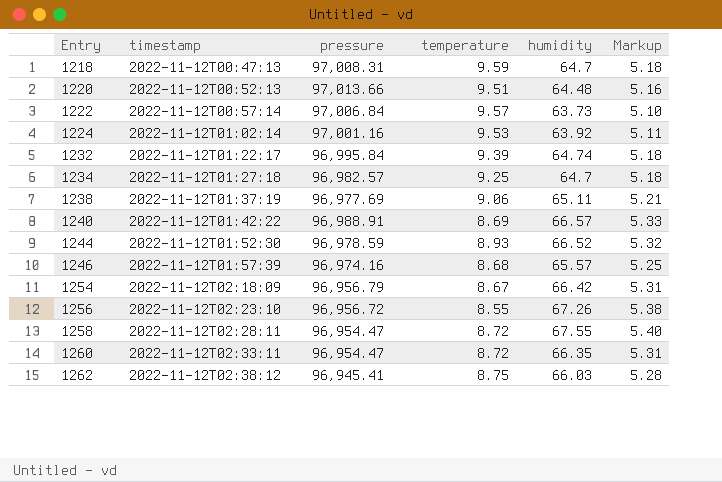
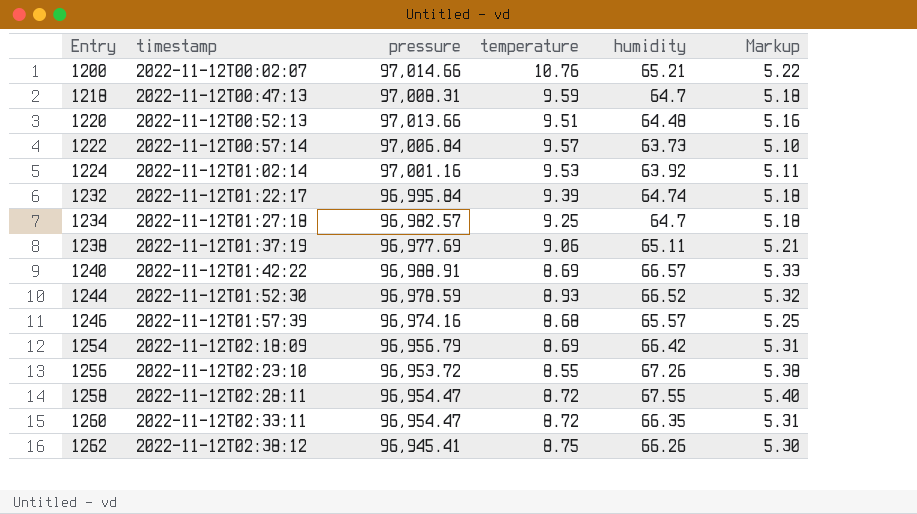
row 1200: none -> 2022-11-12T00:02:07 | 97,014.66 | 10.76 | 65.21 | 5.22
1254 | temperature: 8.67 -> 8.69
1256 | pressure: 96,956.72 -> 96,953.72
1262 | humidity: 66.03 -> 66.26
1262 | Markup: 5.28 -> 5.30

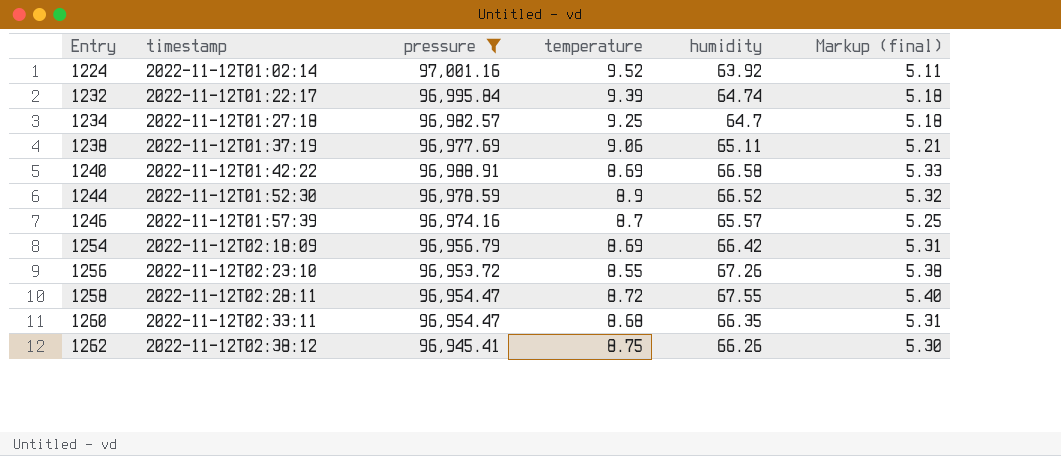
filter: none -> pressure <= 97,001.16
column name: Markup -> Markup (final)
1224 | temperature: 9.53 -> 9.52
1240 | humidity: 66.57 -> 66.58
1244 | temperature: 8.93 -> 8.9
1246 | temperature: 8.68 -> 8.7
1260 | temperature: 8.72 -> 8.68

